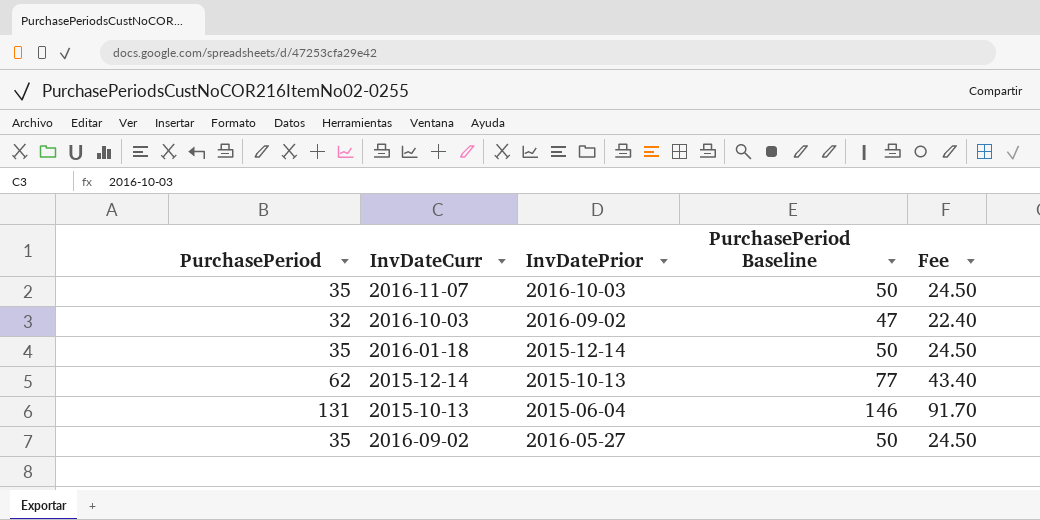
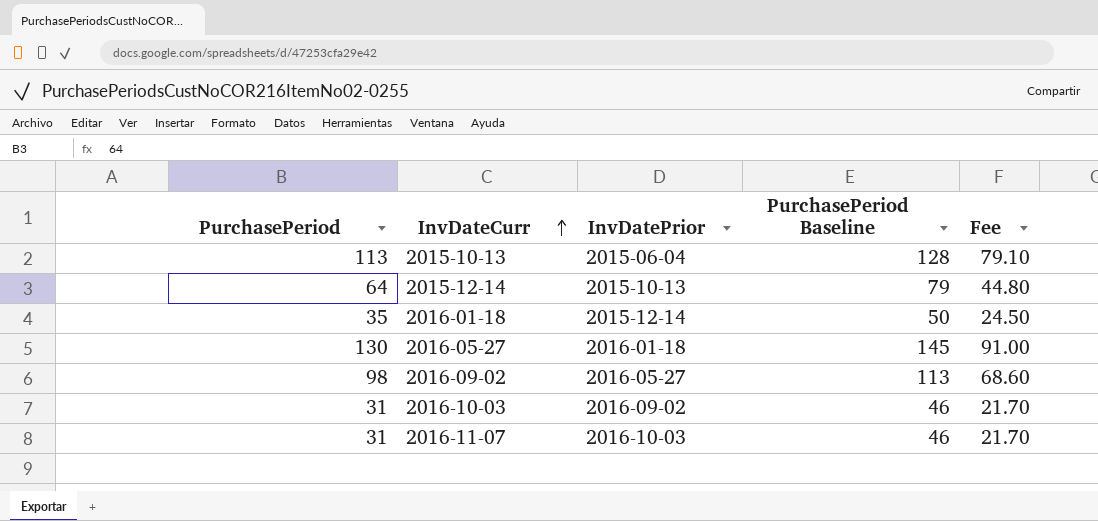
row order: none -> InvDateCurr ascending
2015-10-13 | PurchasePeriod: 131 -> 113
2015-10-13 | PurchasePeriod Baseline: 146 -> 128
2015-10-13 | Fee: 91.70 -> 79.10
2015-12-14 | PurchasePeriod: 62 -> 64
2015-12-14 | PurchasePeriod Baseline: 77 -> 79
2015-12-14 | Fee: 43.40 -> 44.80
row 2016-05-27: none -> 130 | 2016-01-18 | 145 | 91.00
2016-09-02 | PurchasePeriod: 35 -> 98
2016-09-02 | PurchasePeriod Baseline: 50 -> 113
2016-09-02 | Fee: 24.50 -> 68.60
2016-10-03 | PurchasePeriod: 32 -> 31
2016-10-03 | PurchasePeriod Baseline: 47 -> 46
2016-10-03 | Fee: 22.40 -> 21.70
2016-11-07 | PurchasePeriod: 35 -> 31
2016-11-07 | PurchasePeriod Baseline: 50 -> 46
2016-11-07 | Fee: 24.50 -> 21.70

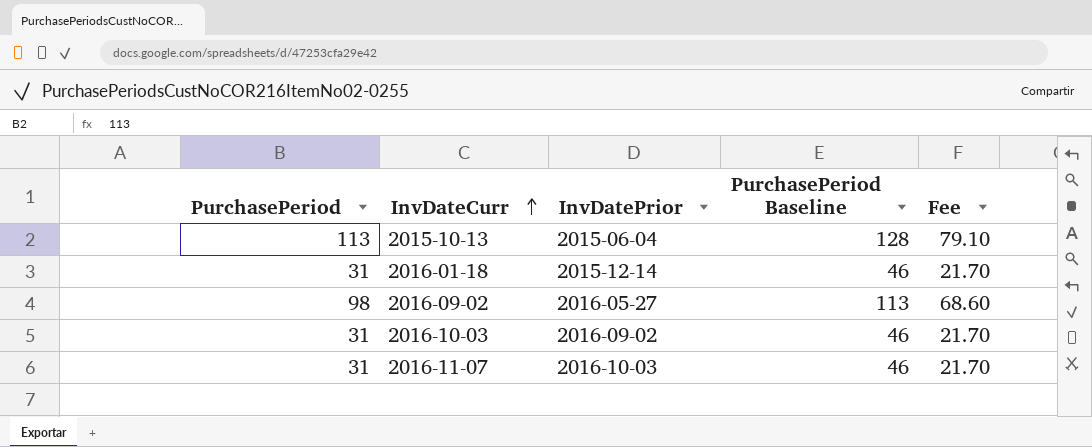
row 2015-12-14: 64 | 2015-10-13 | 79 | 44.80 -> none
row 2016-05-27: 130 | 2016-01-18 | 145 | 91.00 -> none
2016-01-18 | PurchasePeriod: 35 -> 31
2016-01-18 | PurchasePeriod Baseline: 50 -> 46
2016-01-18 | Fee: 24.50 -> 21.70

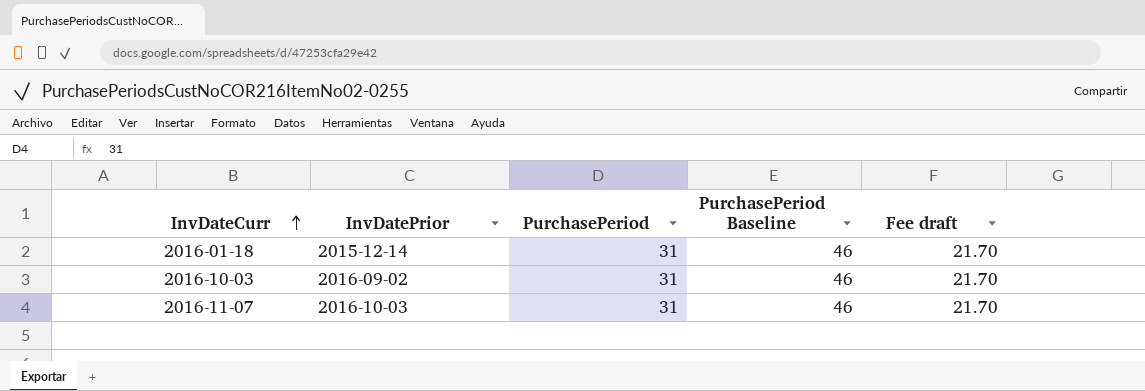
column PurchasePeriod | position: 1 -> 3
column name: Fee -> Fee draft
row 2015-10-13: 113 | 2015-06-04 | 128 | 79.10 -> none
row 2016-09-02: 98 | 2016-05-27 | 113 | 68.60 -> none

